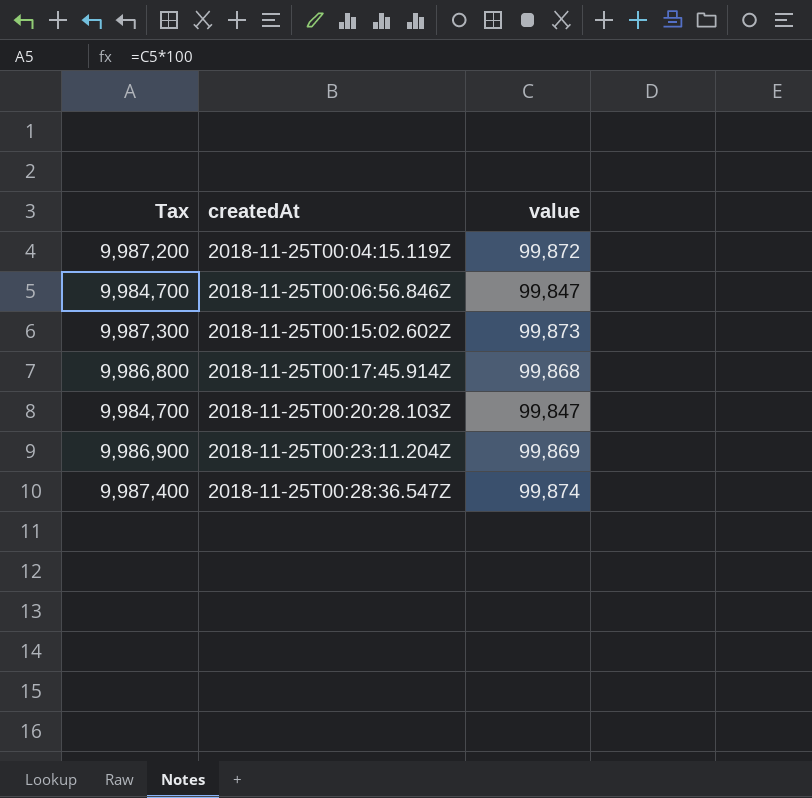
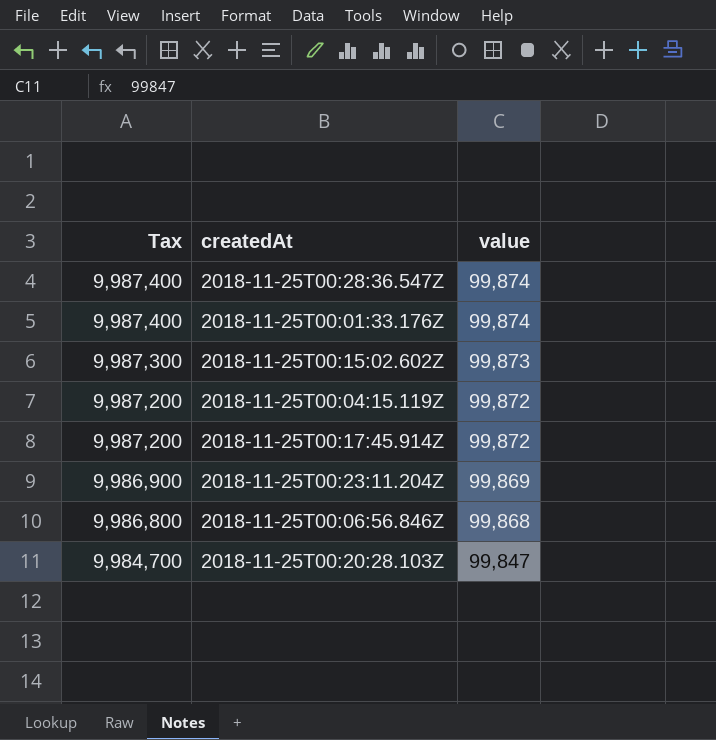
row order: createdAt ascending -> Tax descending
row 2018-11-25T00:01:33.176Z: none -> 9,987,400 | 99,874
2018-11-25T00:17:45.914Z | Tax: 9,986,800 -> 9,987,200
2018-11-25T00:17:45.914Z | value: 99,868 -> 99,872
2018-11-25T00:06:56.846Z | Tax: 9,984,700 -> 9,986,800
2018-11-25T00:06:56.846Z | value: 99,847 -> 99,868

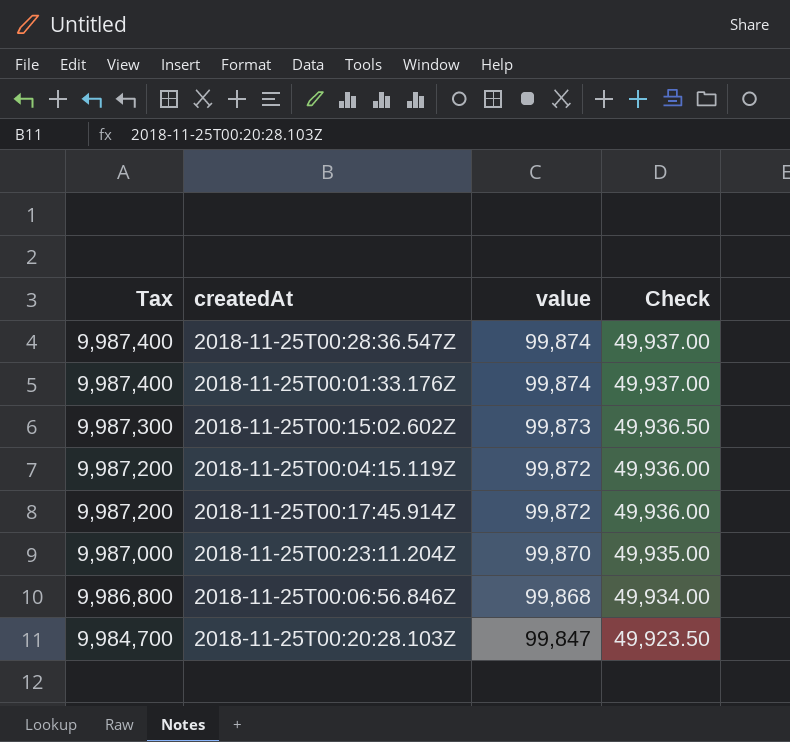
column Check | formula: none -> [value] * 0.5
2018-11-25T00:23:11.204Z | Tax: 9,986,900 -> 9,987,000
2018-11-25T00:23:11.204Z | value: 99,869 -> 99,870

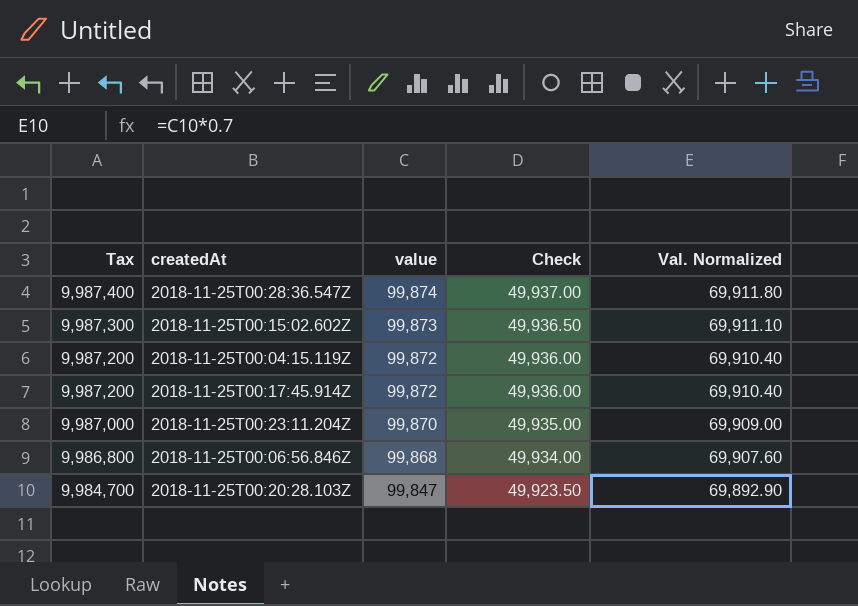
column Val. Normalized | formula: none -> [value] * 0.7
row 2018-11-25T00:01:33.176Z: 9,987,400 | 99,874 | 49,937.00 -> none

